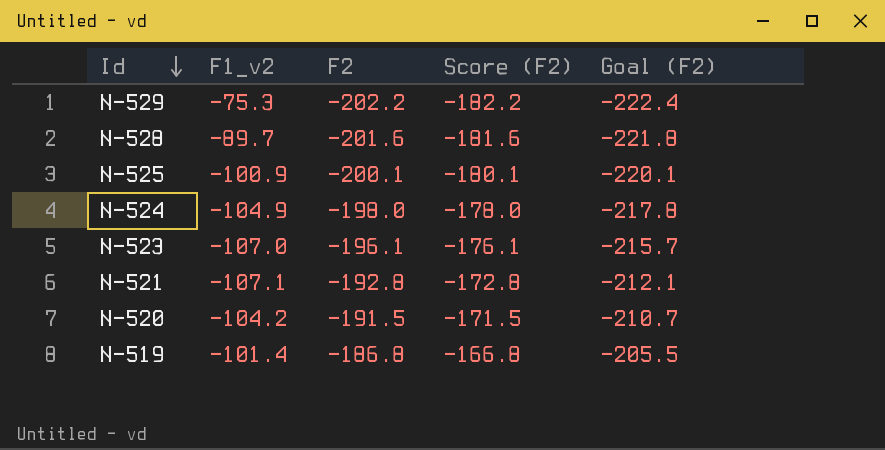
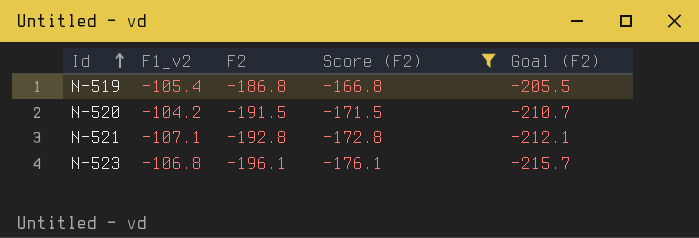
filter: none -> Score (F2) >= -176.1
row order: Id descending -> Id ascending
N-519 | F1_v2: -101.4 -> -105.4
N-523 | F1_v2: -107.0 -> -106.8

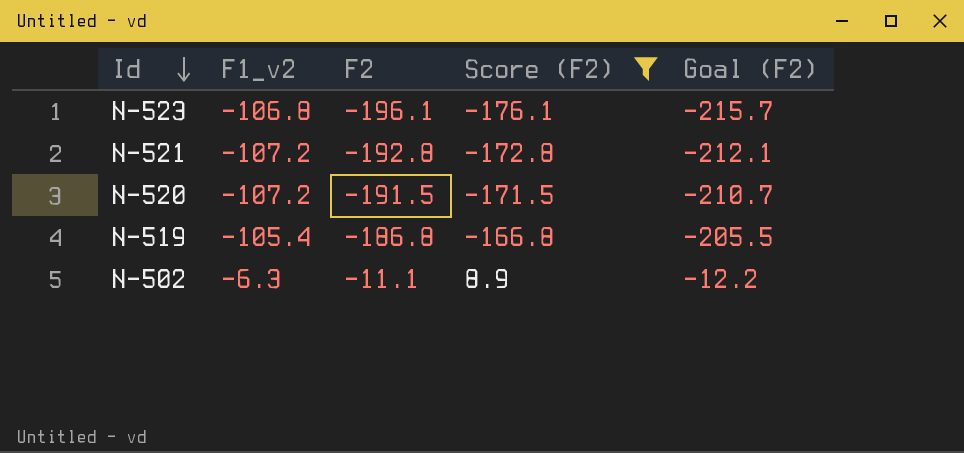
row order: Id ascending -> Id descending
N-521 | F1_v2: -107.1 -> -107.2
N-520 | F1_v2: -104.2 -> -107.2
row N-502: none -> -6.3 | -11.1 | 8.9 | -12.2

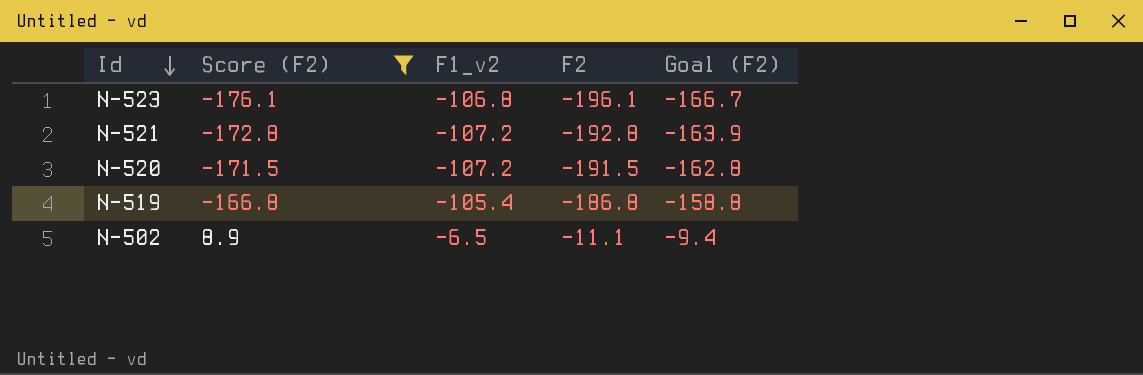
column Score (F2) | position: 4 -> 2
column Goal (F2) | formula: [F2] * 1.1 -> [F2] * 0.85
N-502 | F1_v2: -6.3 -> -6.5

